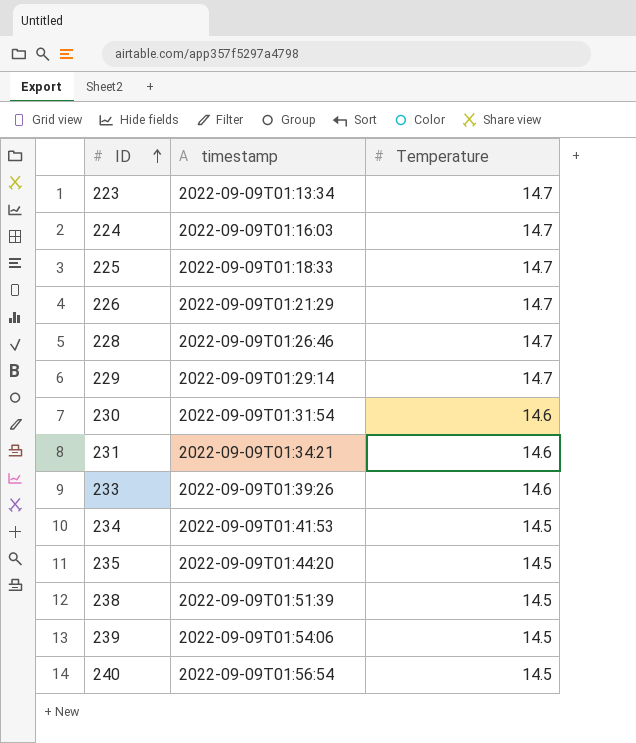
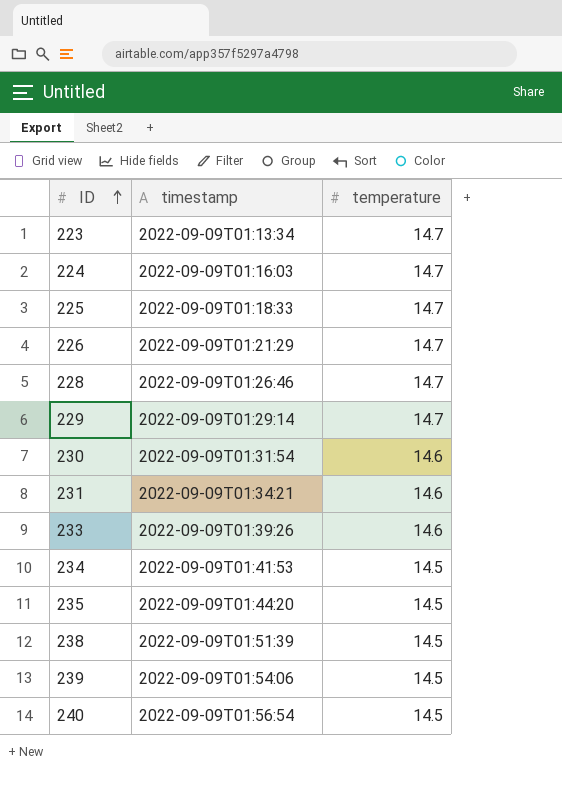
column name: Temperature -> temperature

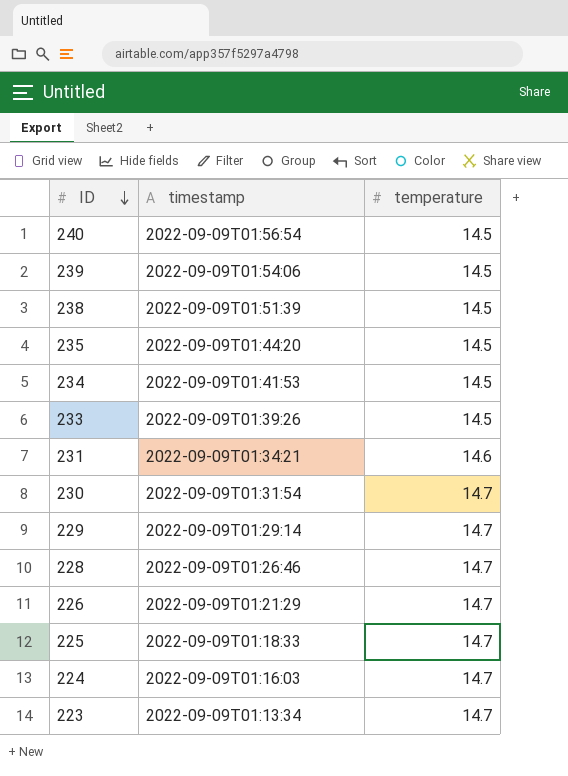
row order: ID ascending -> ID descending
233 | temperature: 14.6 -> 14.5
230 | temperature: 14.6 -> 14.7

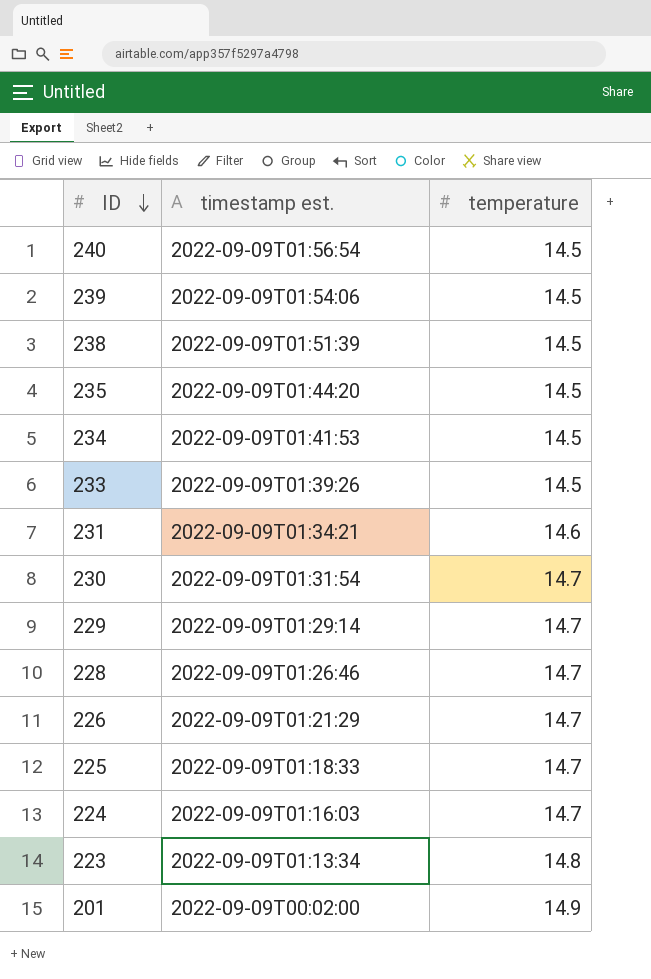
column name: timestamp -> timestamp est.
223 | temperature: 14.7 -> 14.8
row 201: none -> 2022-09-09T00:02:00 | 14.9

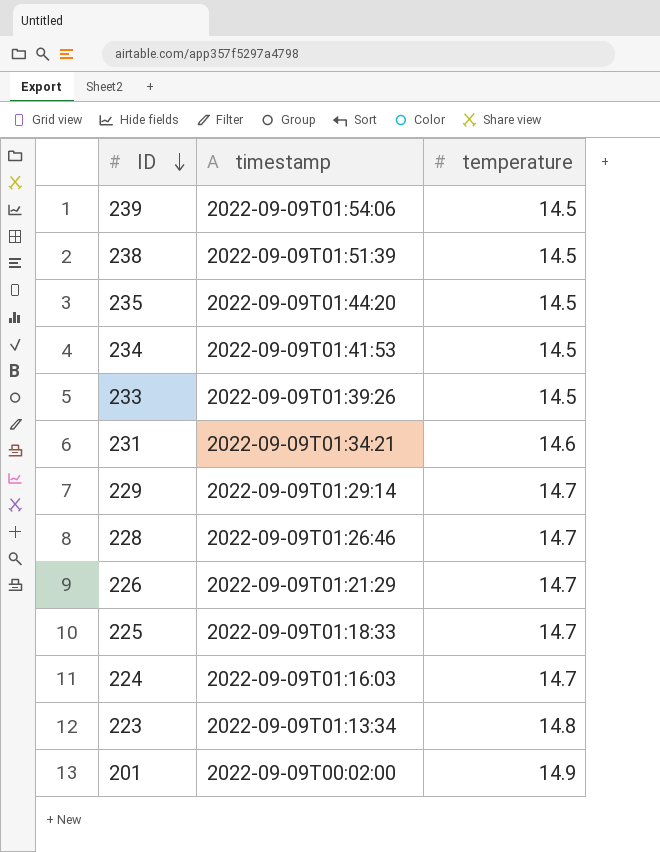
column name: timestamp est. -> timestamp
row 240: 2022-09-09T01:56:54 | 14.5 -> none
row 230: 2022-09-09T01:31:54 | 14.7 -> none

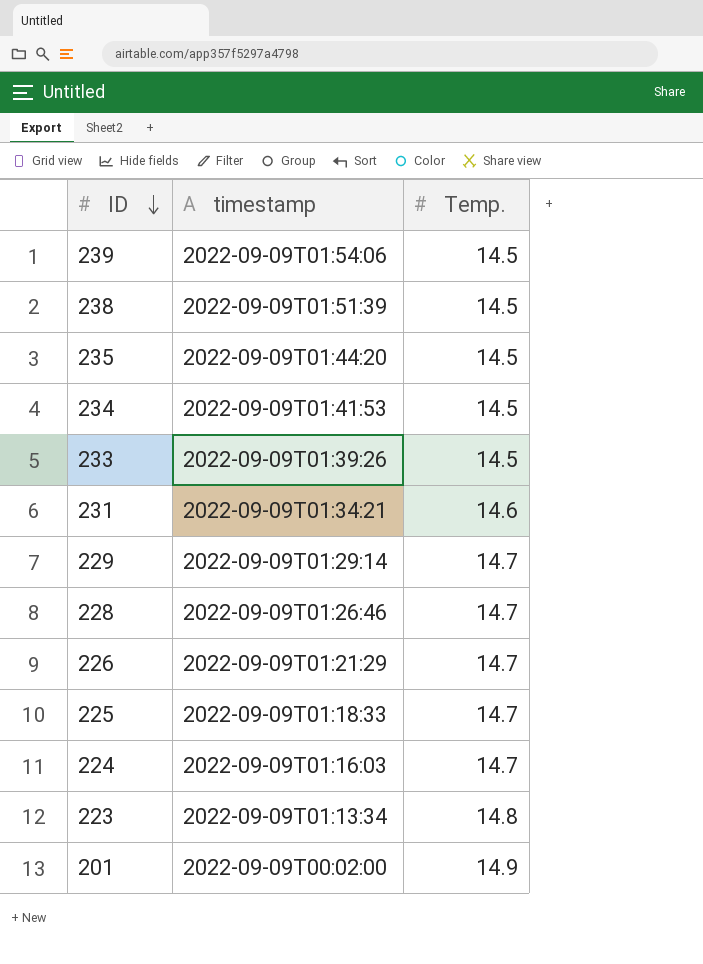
column name: temperature -> Temp.

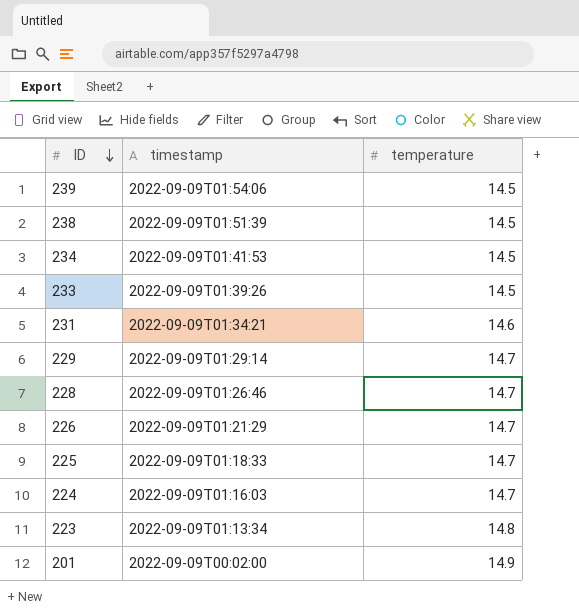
column name: Temp. -> temperature
row 235: 2022-09-09T01:44:20 | 14.5 -> none

